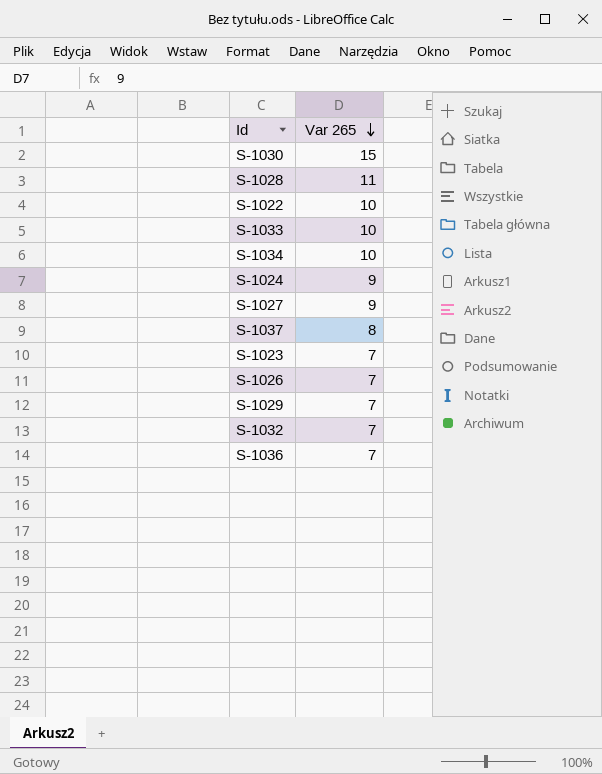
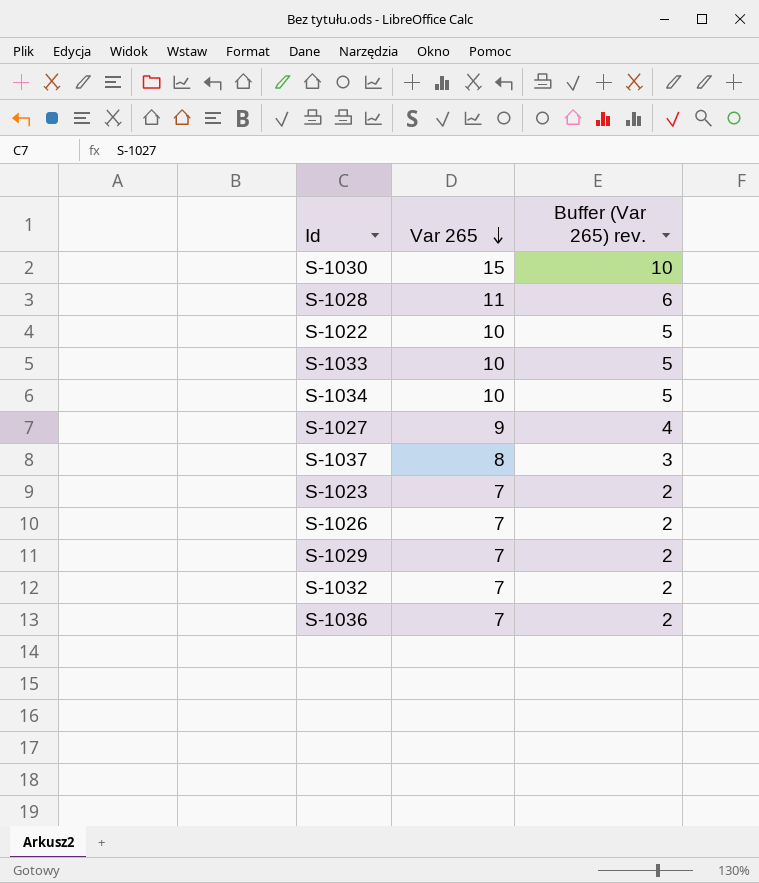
column Buffer (Var 265) rev. | formula: none -> [Var 265] - 5
row S-1024: 9 -> none

